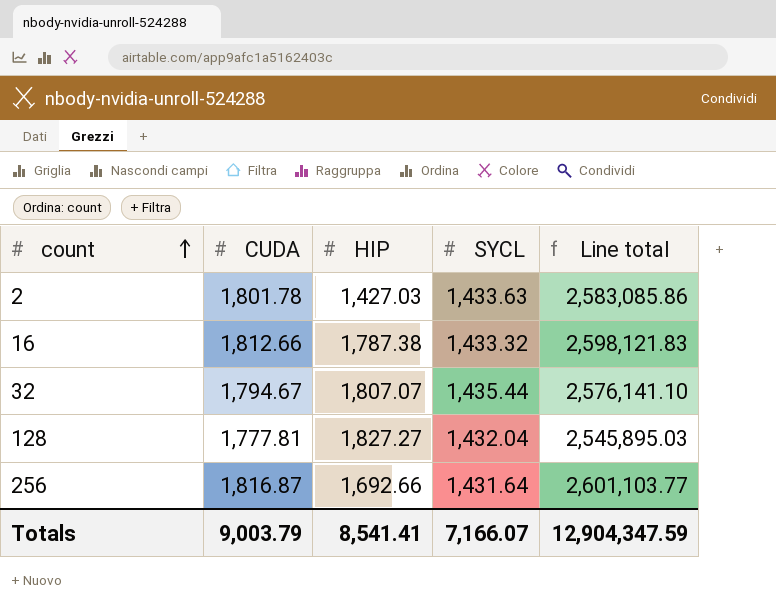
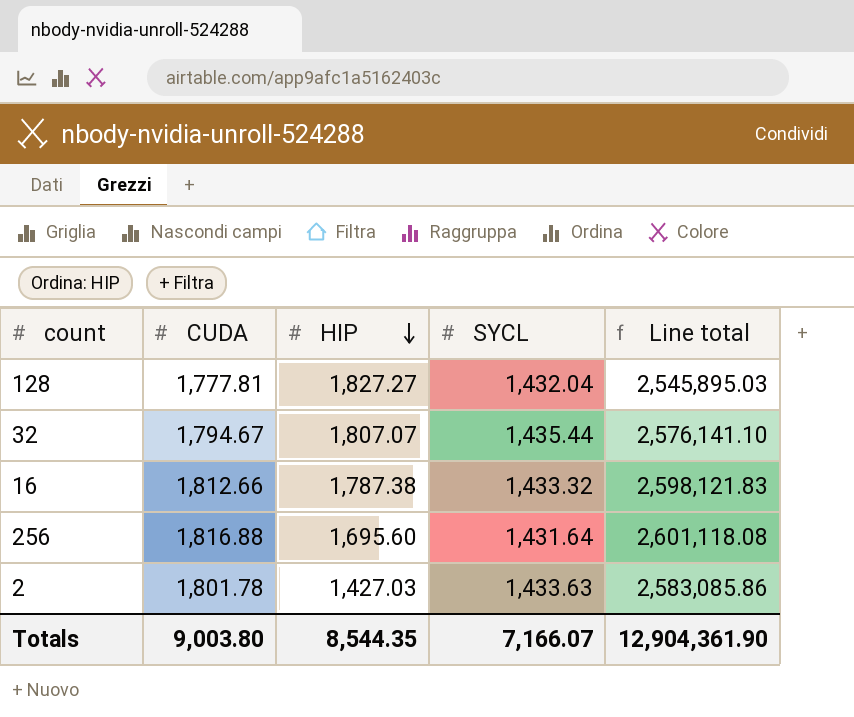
row order: count ascending -> HIP descending
256 | CUDA: 1,816.87 -> 1,816.88
256 | HIP: 1,692.66 -> 1,695.60
256 | Line total: 2,601,103.77 -> 2,601,118.08
Totals | CUDA: 9,003.79 -> 9,003.80
Totals | HIP: 8,541.41 -> 8,544.35
Totals | Line total: 12,904,347.59 -> 12,904,361.90

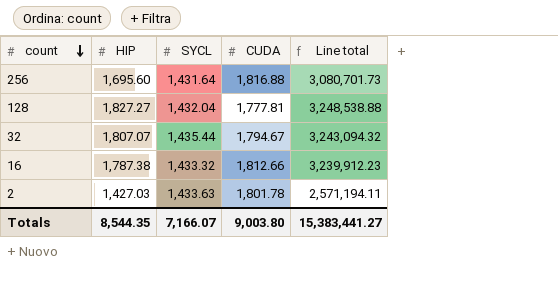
row order: HIP descending -> count descending
column CUDA | position: 2 -> 4
column Line total | formula: [CUDA] * [SYCL] -> [HIP] * [CUDA]
Totals | Line total: 12,904,361.90 -> 15,383,441.27

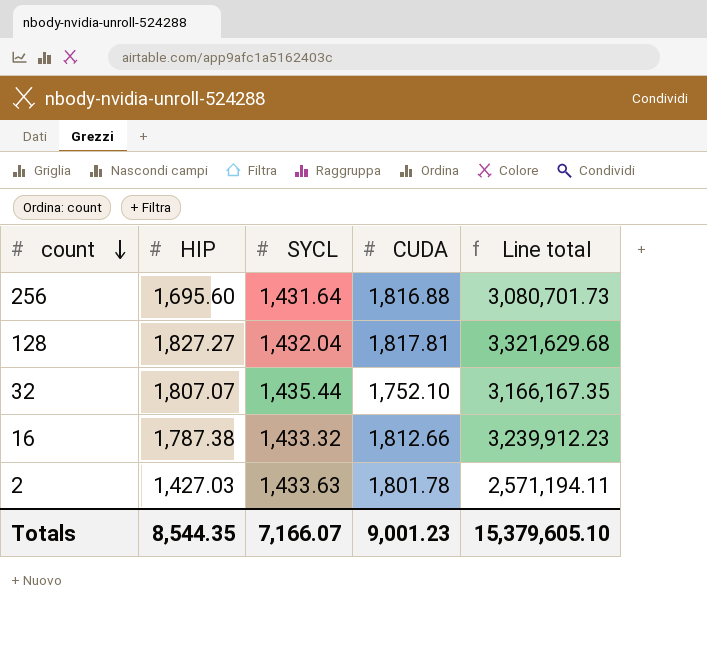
128 | CUDA: 1,777.81 -> 1,817.81
128 | Line total: 3,248,538.88 -> 3,321,629.68
32 | CUDA: 1,794.67 -> 1,752.10
32 | Line total: 3,243,094.32 -> 3,166,167.35
Totals | CUDA: 9,003.80 -> 9,001.23
Totals | Line total: 15,383,441.27 -> 15,379,605.10

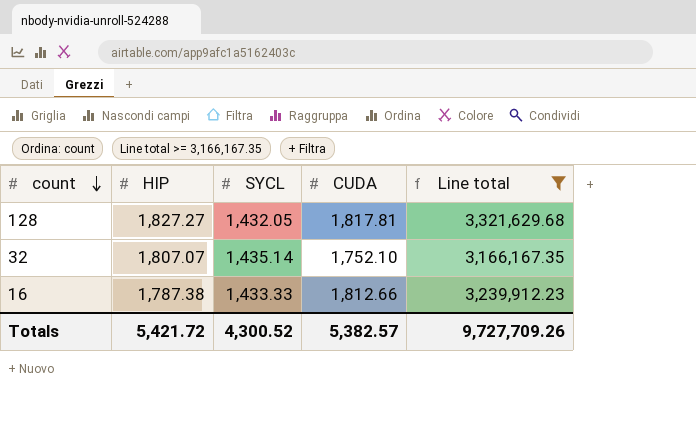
filter: none -> Line total >= 3,166,167.35
128 | SYCL: 1,432.04 -> 1,432.05
32 | SYCL: 1,435.44 -> 1,435.14
16 | SYCL: 1,433.32 -> 1,433.33
Totals | HIP: 8,544.35 -> 5,421.72
Totals | SYCL: 7,166.07 -> 4,300.52
Totals | CUDA: 9,001.23 -> 5,382.57
Totals | Line total: 15,379,605.10 -> 9,727,709.26

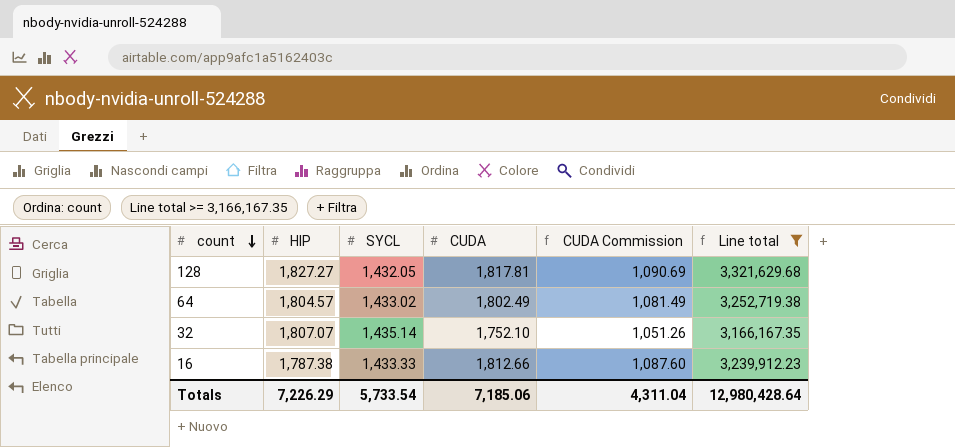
column CUDA Commission | formula: none -> [CUDA] * 0.6
row 64: none -> 1,804.57 | 1,433.02 | 1,802.49 | 1,081.49 | 3,252,719.38
Totals | HIP: 5,421.72 -> 7,226.29
Totals | SYCL: 4,300.52 -> 5,733.54
Totals | CUDA: 5,382.57 -> 7,185.06
Totals | Line total: 9,727,709.26 -> 12,980,428.64

